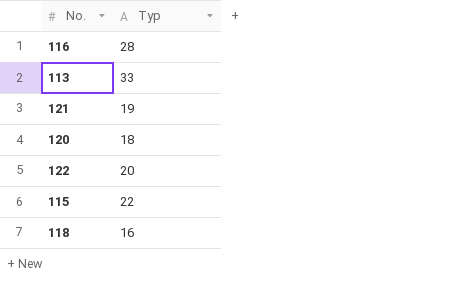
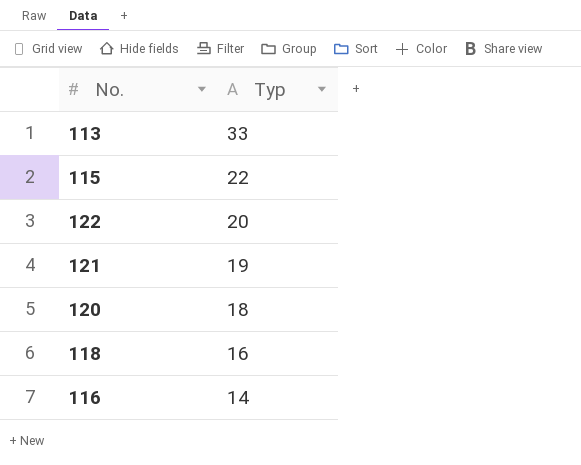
row order: none -> Typ descending
116 | Typ: 28 -> 14

